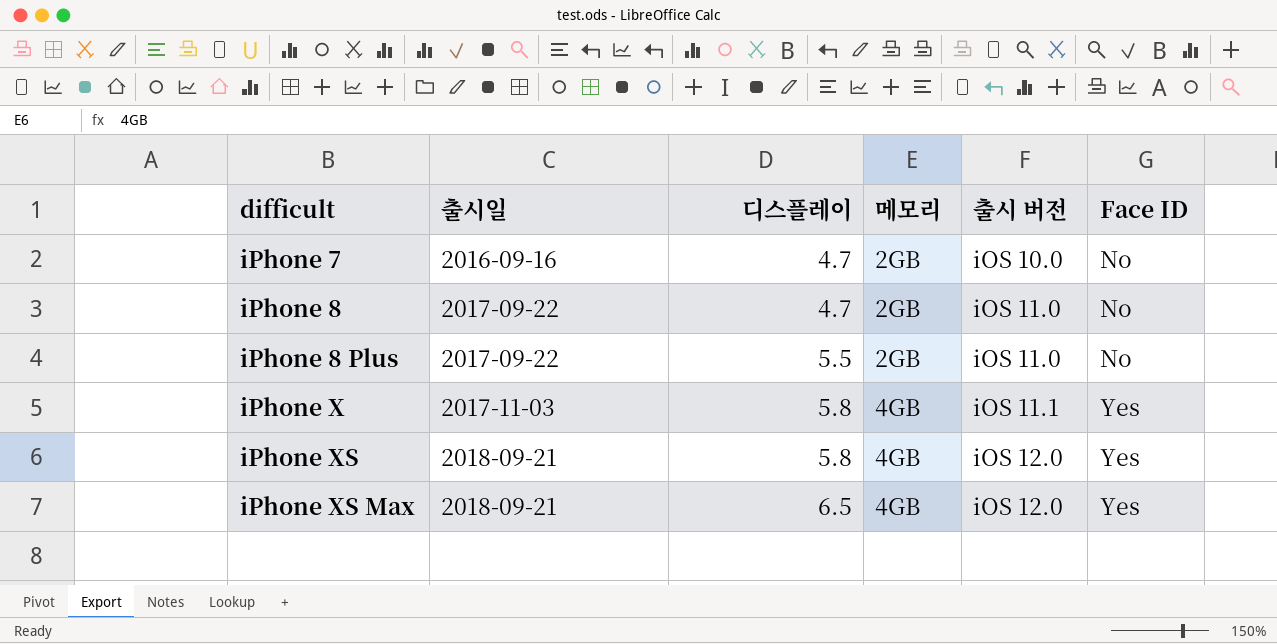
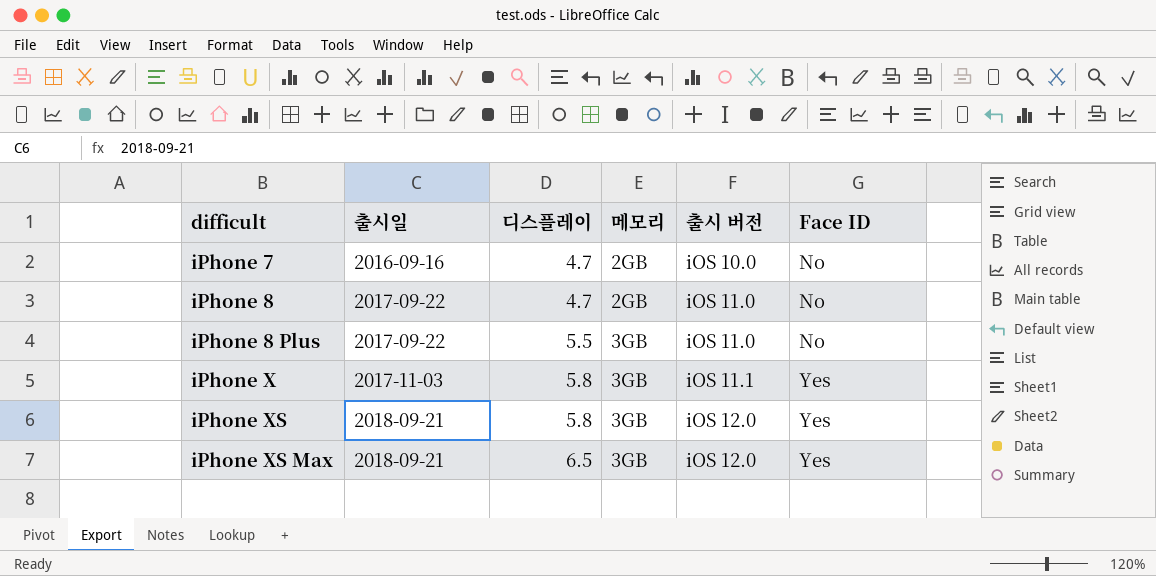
iPhone 8 Plus | 메모리: 2GB -> 3GB
iPhone X | 메모리: 4GB -> 3GB
iPhone XS | 메모리: 4GB -> 3GB
iPhone XS Max | 메모리: 4GB -> 3GB

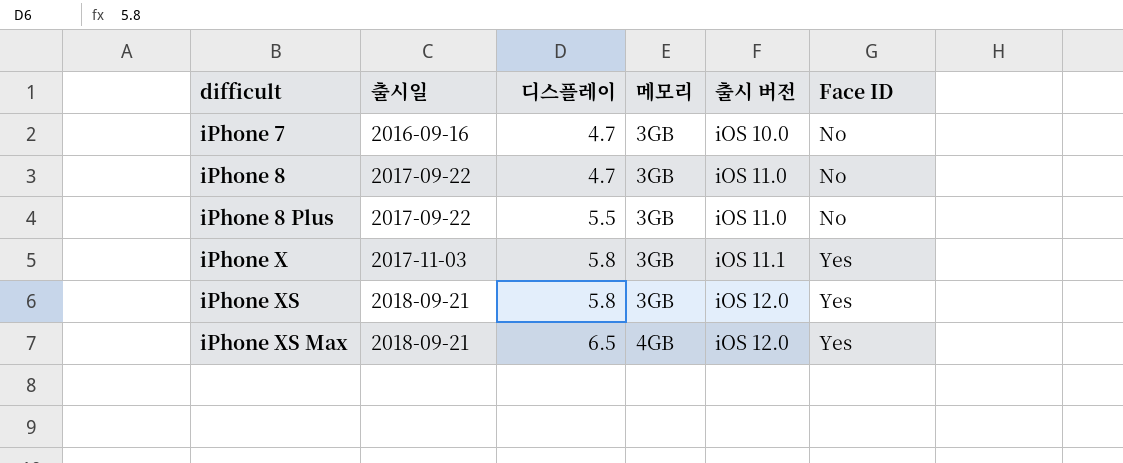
iPhone 7 | 메모리: 2GB -> 3GB
iPhone 8 | 메모리: 2GB -> 3GB
iPhone XS Max | 메모리: 3GB -> 4GB

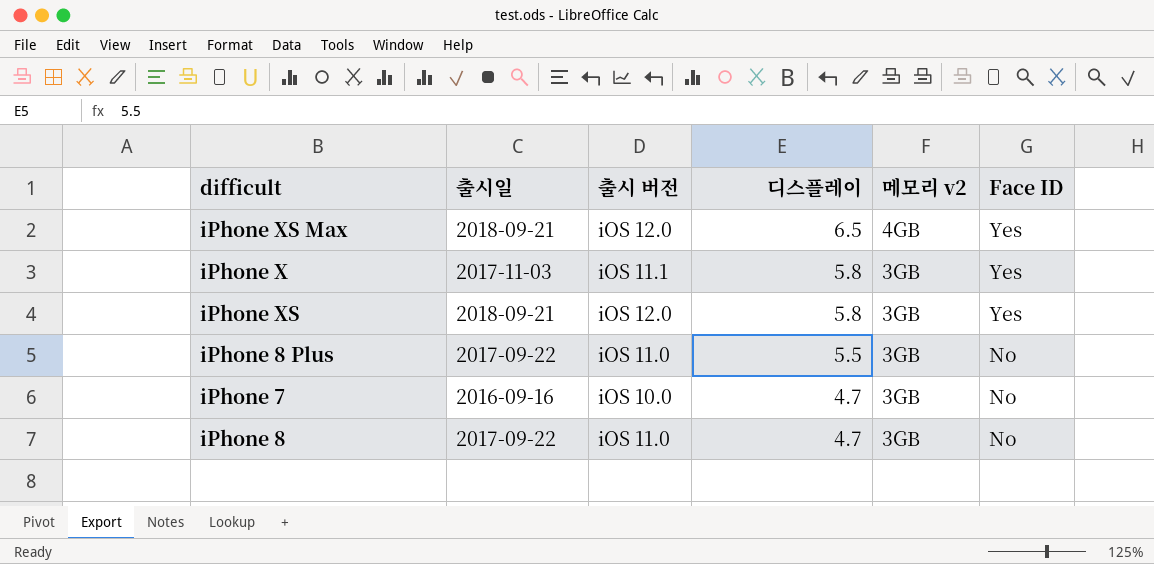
row order: difficult ascending -> 디스플레이 descending
column 출시 버전 | position: 5 -> 3
column name: 메모리 -> 메모리 v2

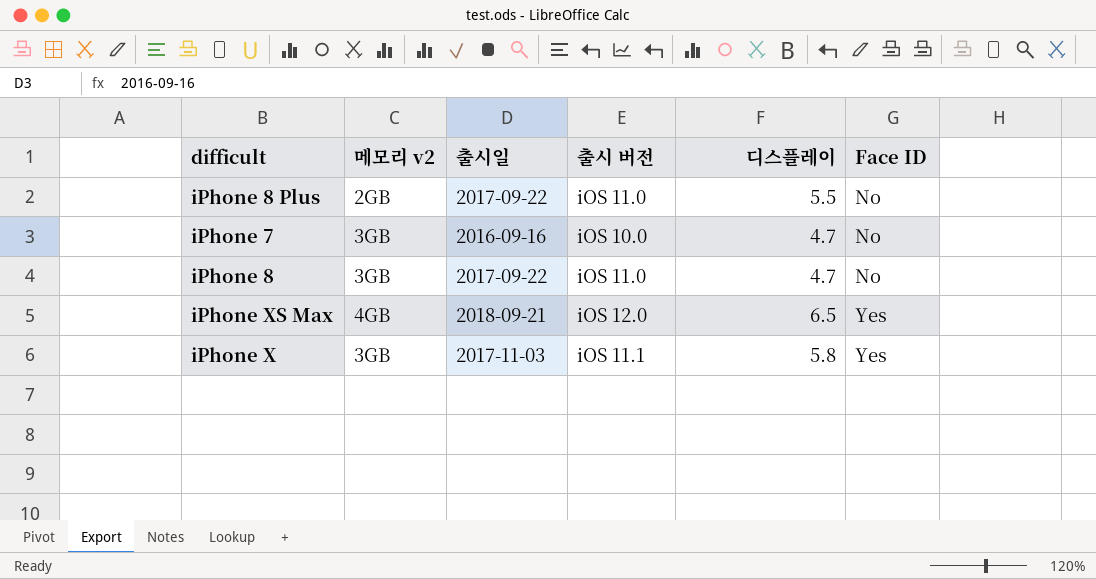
row order: 디스플레이 descending -> Face ID ascending
column 메모리 v2 | position: 5 -> 2
row iPhone XS: 2018-09-21 | iOS 12.0 | 5.8 | 3GB | Yes -> none
iPhone 8 Plus | 메모리 v2: 3GB -> 2GB

